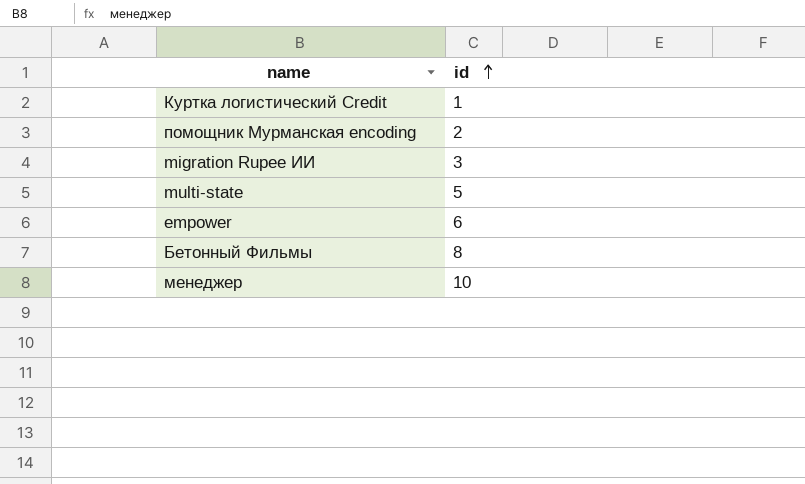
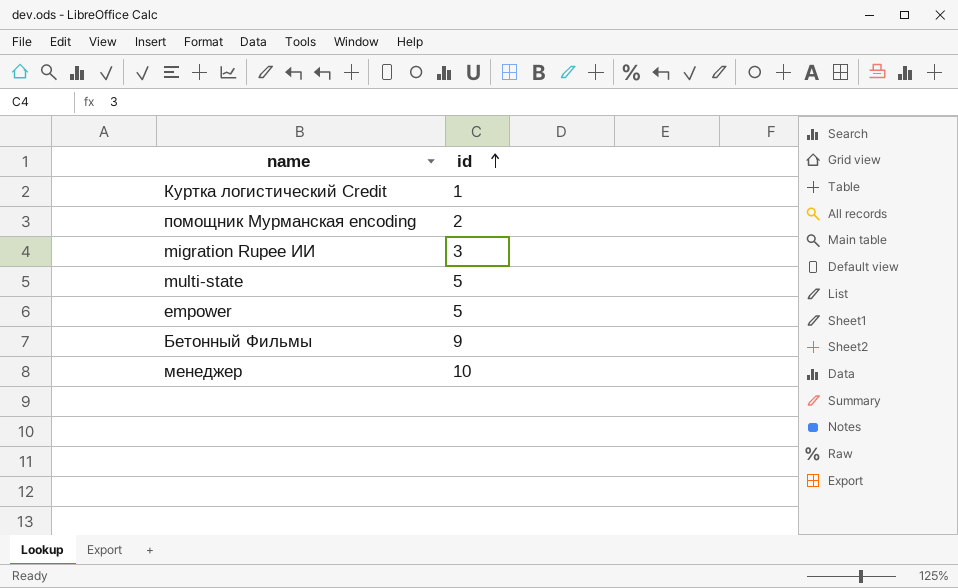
empower | id: 6 -> 5
Бетонный Фильмы | id: 8 -> 9

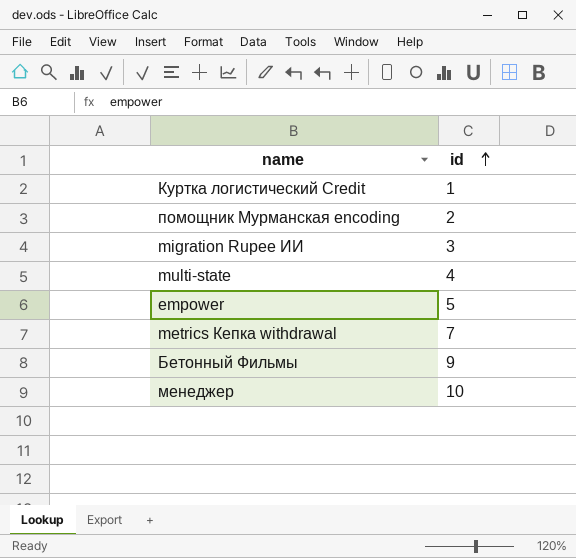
multi-state | id: 5 -> 4
row metrics Кепка withdrawal: none -> 7

